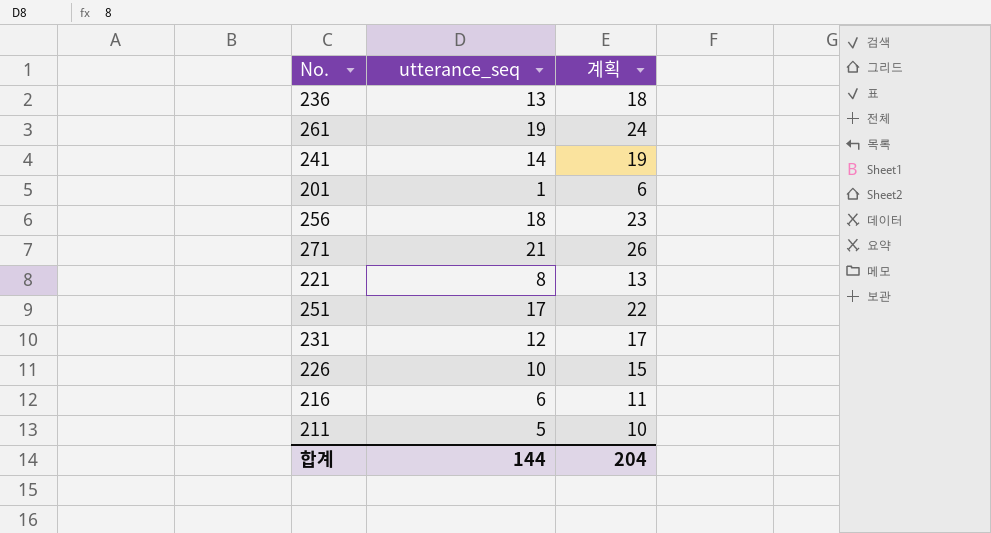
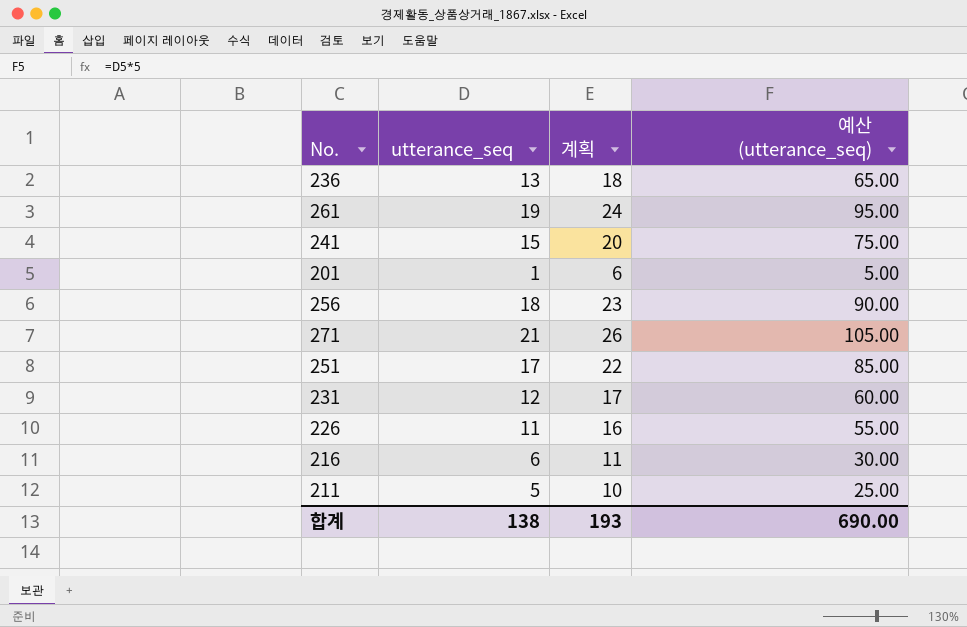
column 예산 (utterance_seq) | formula: none -> [utterance_seq] * 5
row 221: 8 | 13 -> none
241 | utterance_seq: 14 -> 15
241 | 계획: 19 -> 20
226 | utterance_seq: 10 -> 11
226 | 계획: 15 -> 16
합계 | utterance_seq: 144 -> 138
합계 | 계획: 204 -> 193

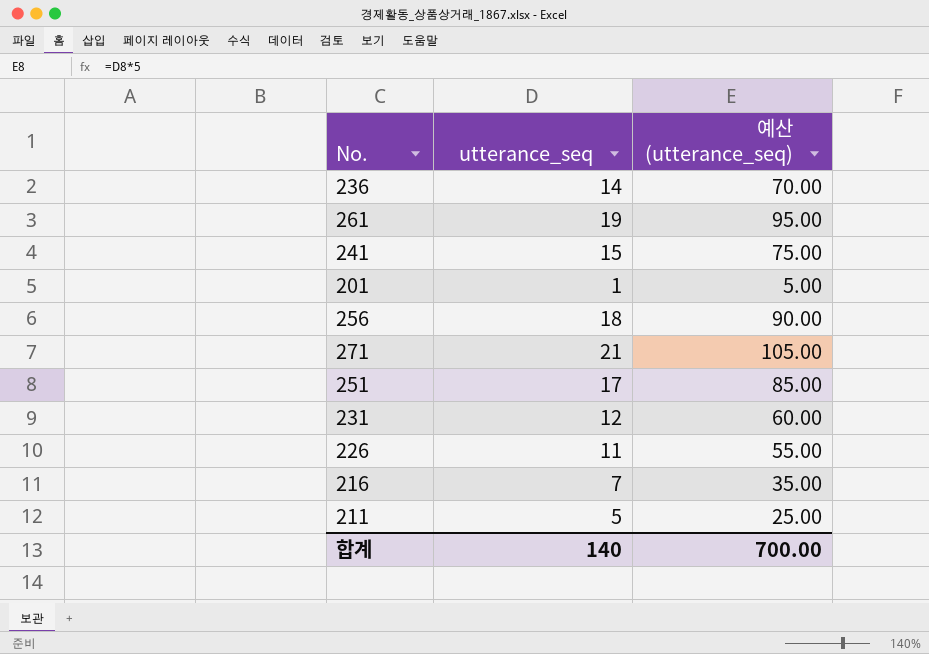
column 계획 | formula: [utterance_seq] + 5 -> none
236 | utterance_seq: 13 -> 14
236 | 예산 (utterance_seq): 65.00 -> 70.00
216 | utterance_seq: 6 -> 7
216 | 예산 (utterance_seq): 30.00 -> 35.00
합계 | utterance_seq: 138 -> 140
합계 | 예산 (utterance_seq): 690.00 -> 700.00

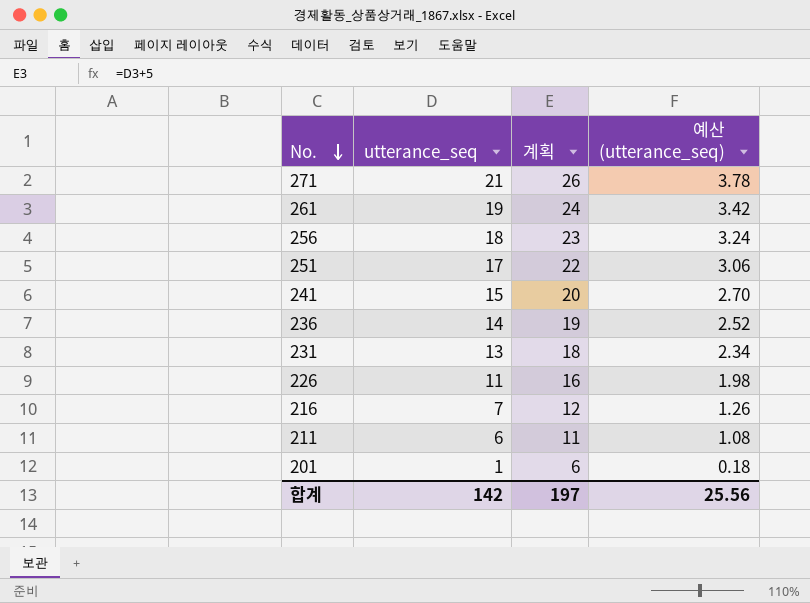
row order: none -> No. descending
column 계획 | formula: none -> [utterance_seq] + 5
column 예산 (utterance_seq) | formula: [utterance_seq] * 5 -> [utterance_seq] * 0.18
231 | utterance_seq: 12 -> 13
211 | utterance_seq: 5 -> 6
합계 | utterance_seq: 140 -> 142
합계 | 예산 (utterance_seq): 700.00 -> 25.56

